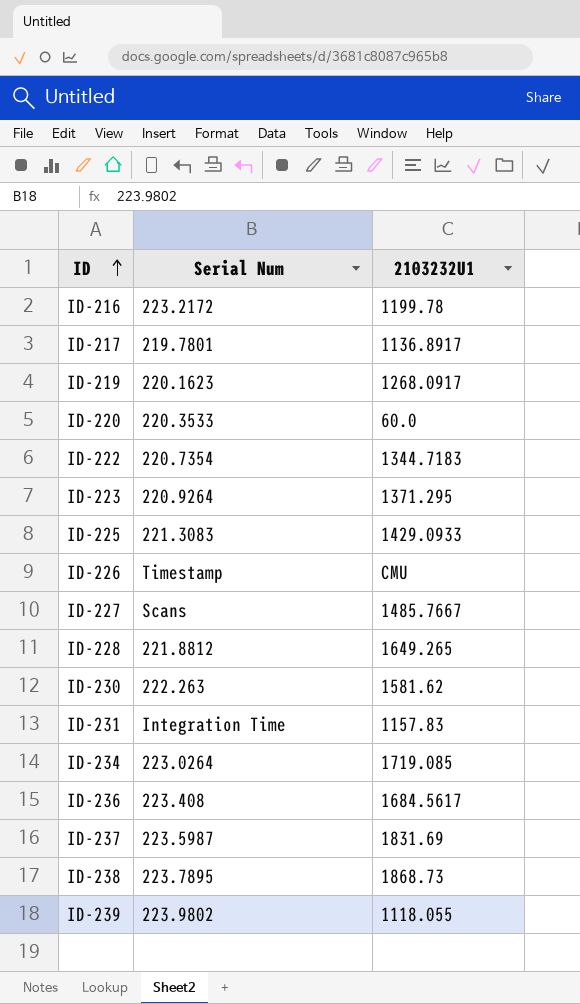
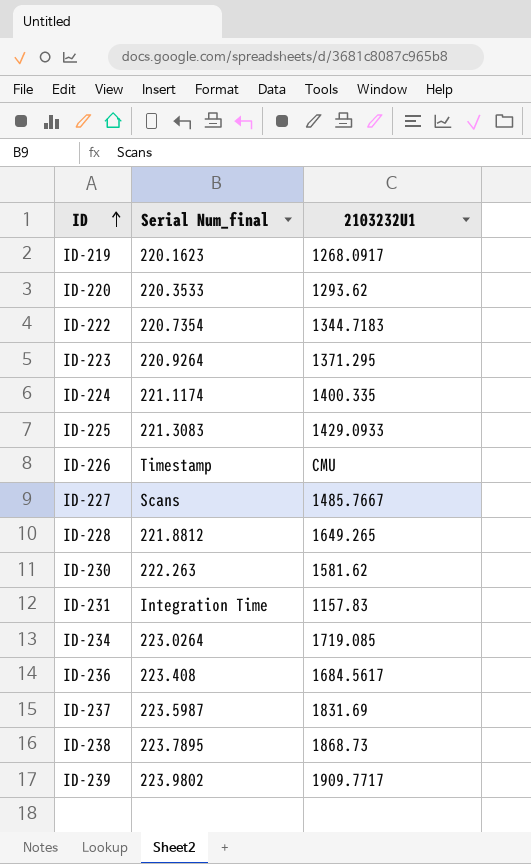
column name: Serial Num -> Serial Num_final
row ID-216: 223.2172 | 1199.78 -> none
row ID-217: 219.7801 | 1136.8917 -> none
ID-220 | 2103232U1: 60.0 -> 1293.62
row ID-224: none -> 221.1174 | 1400.335
ID-239 | 2103232U1: 1118.055 -> 1909.7717

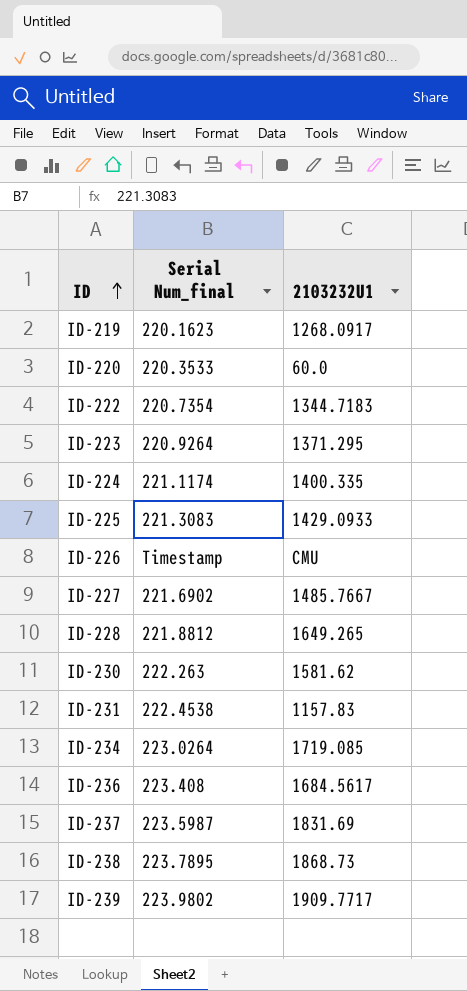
ID-220 | 2103232U1: 1293.62 -> 60.0
ID-227 | Serial Num_final: Scans -> 221.6902
ID-231 | Serial Num_final: Integration Time -> 222.4538

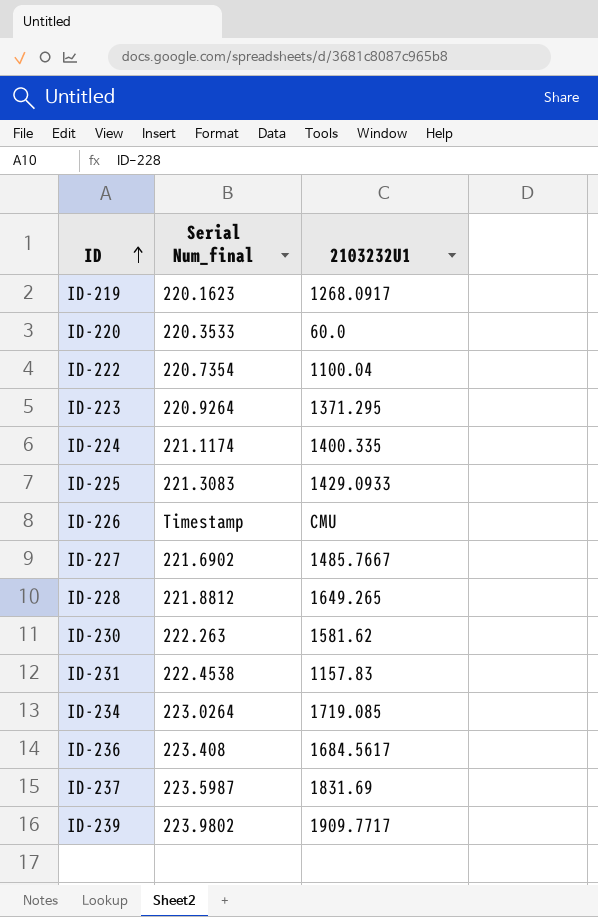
row ID-238: 223.7895 | 1868.73 -> none
ID-222 | 2103232U1: 1344.7183 -> 1100.04

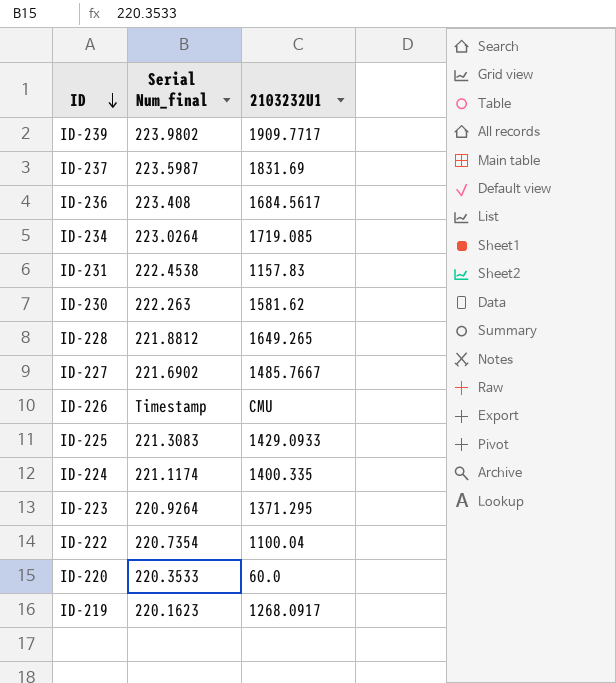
row order: ID ascending -> ID descending

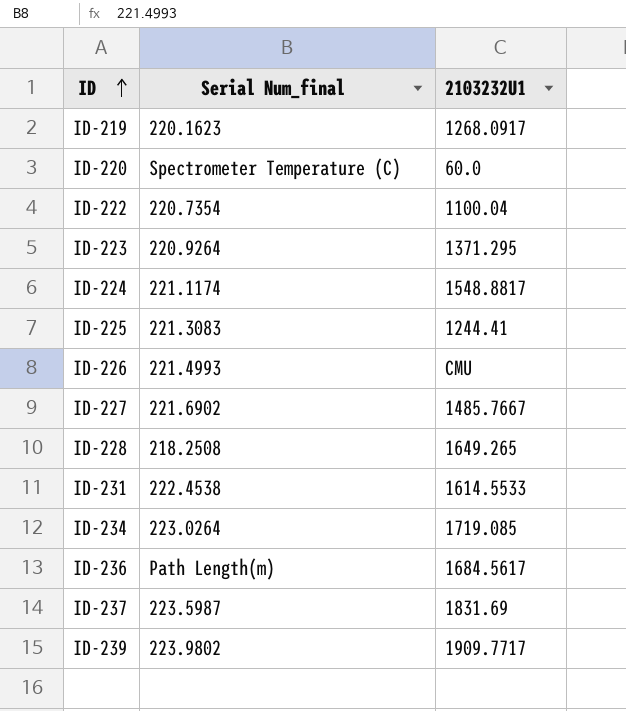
row order: ID descending -> ID ascending
row ID-230: 222.263 | 1581.62 -> none
ID-220 | Serial Num_final: 220.3533 -> Spectrometer Temperature (C)
ID-224 | 2103232U1: 1400.335 -> 1548.8817
ID-225 | 2103232U1: 1429.0933 -> 1244.41
ID-226 | Serial Num_final: Timestamp -> 221.4993
ID-228 | Serial Num_final: 221.8812 -> 218.2508
ID-231 | 2103232U1: 1157.83 -> 1614.5533
ID-236 | Serial Num_final: 223.408 -> Path Length(m)

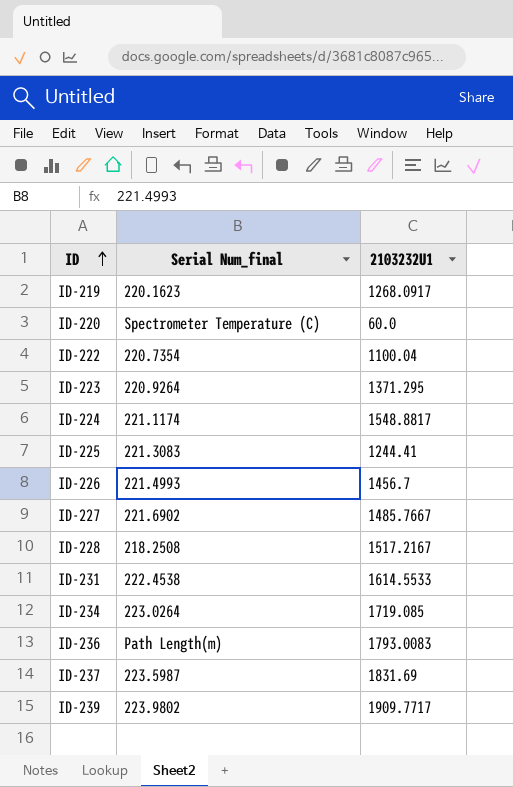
ID-226 | 2103232U1: CMU -> 1456.7
ID-228 | 2103232U1: 1649.265 -> 1517.2167
ID-236 | 2103232U1: 1684.5617 -> 1793.0083

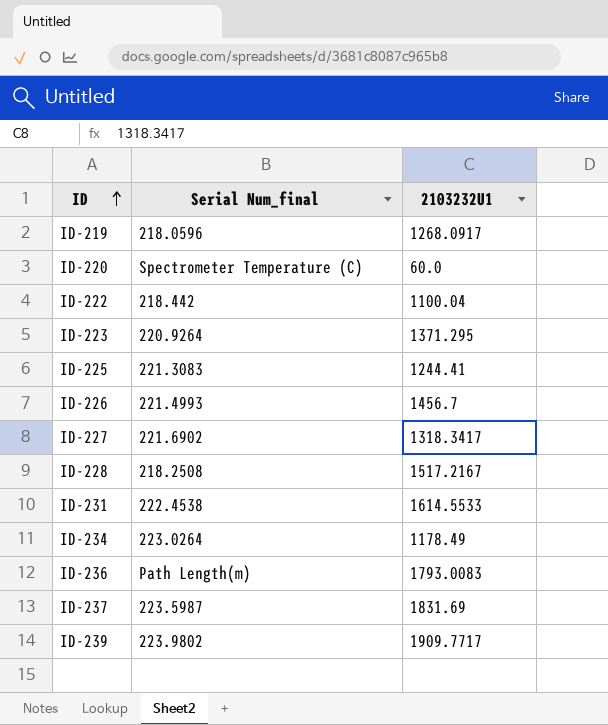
row ID-224: 221.1174 | 1548.8817 -> none
ID-219 | Serial Num_final: 220.1623 -> 218.0596
ID-222 | Serial Num_final: 220.7354 -> 218.442
ID-227 | 2103232U1: 1485.7667 -> 1318.3417
ID-234 | 2103232U1: 1719.085 -> 1178.49

